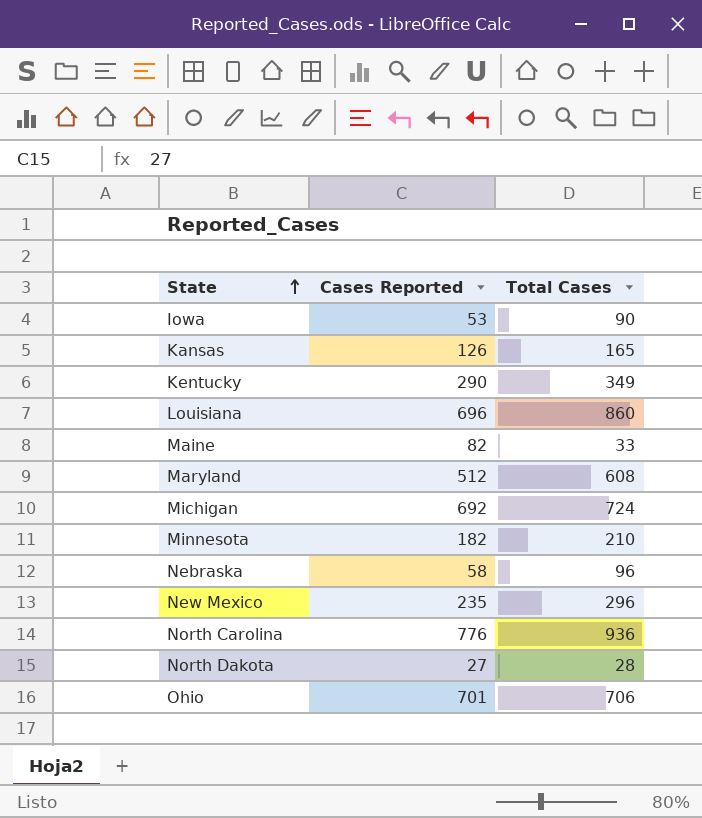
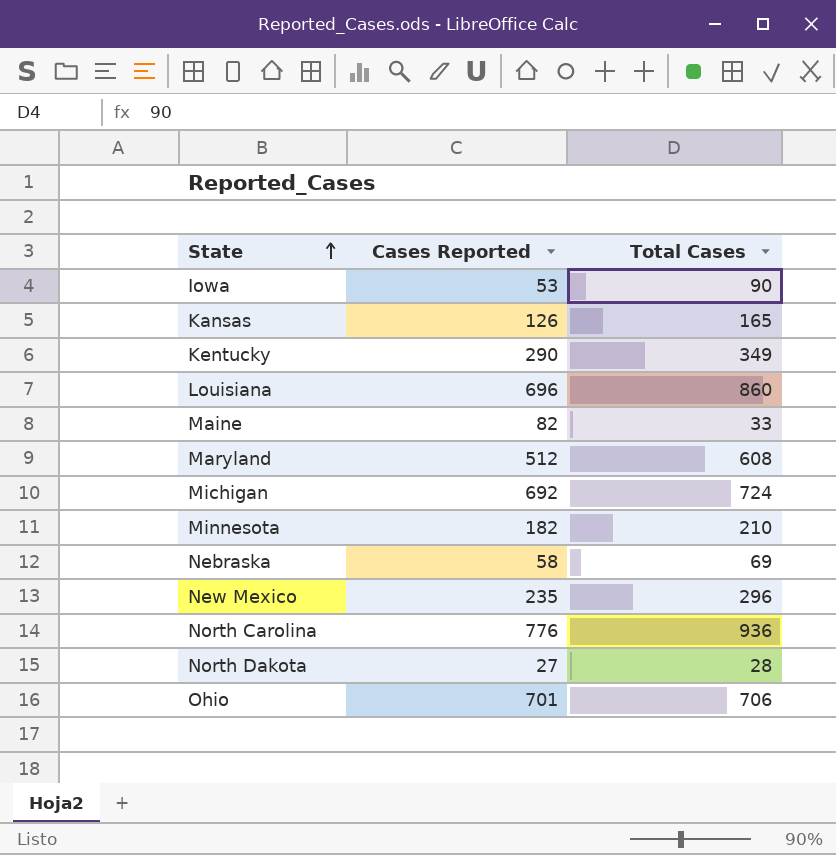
Nebraska | Total Cases: 96 -> 69

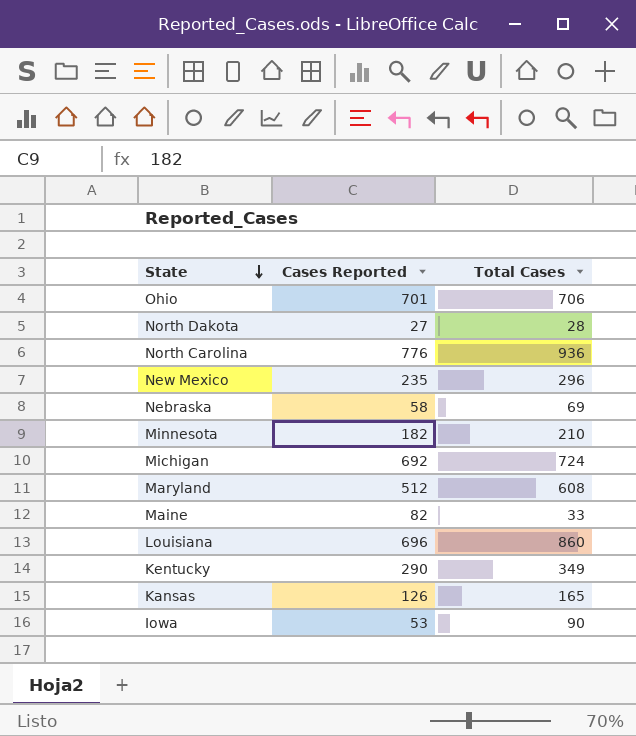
row order: State ascending -> State descending

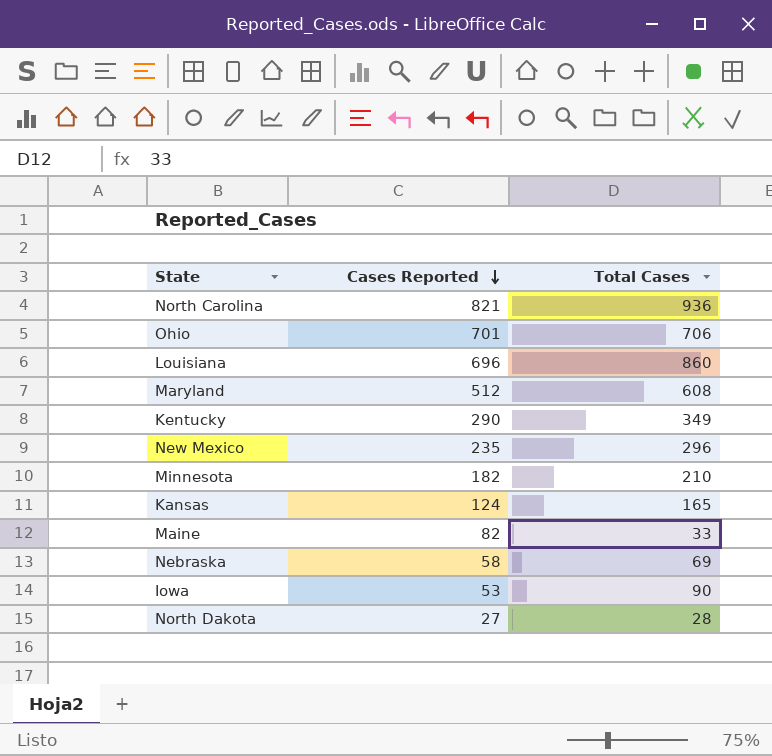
row order: State descending -> Cases Reported descending
row Michigan: 692 | 724 -> none
North Carolina | Cases Reported: 776 -> 821
Kansas | Cases Reported: 126 -> 124

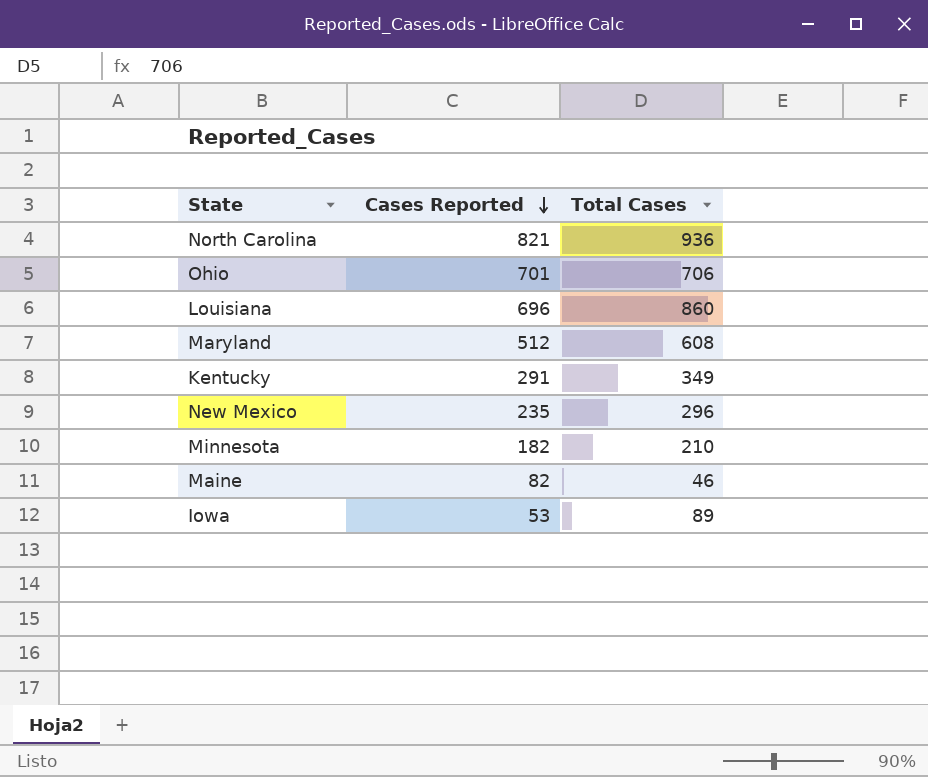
row Kansas: 124 | 165 -> none
row Nebraska: 58 | 69 -> none
row North Dakota: 27 | 28 -> none
Kentucky | Cases Reported: 290 -> 291
Maine | Total Cases: 33 -> 46
Iowa | Total Cases: 90 -> 89

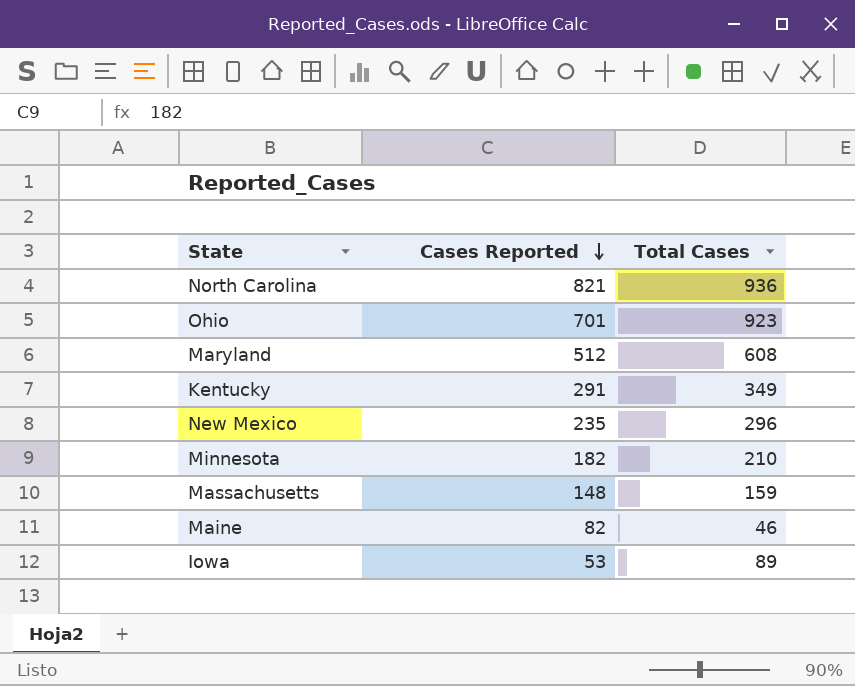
row Louisiana: 696 | 860 -> none
Ohio | Total Cases: 706 -> 923
row Massachusetts: none -> 148 | 159

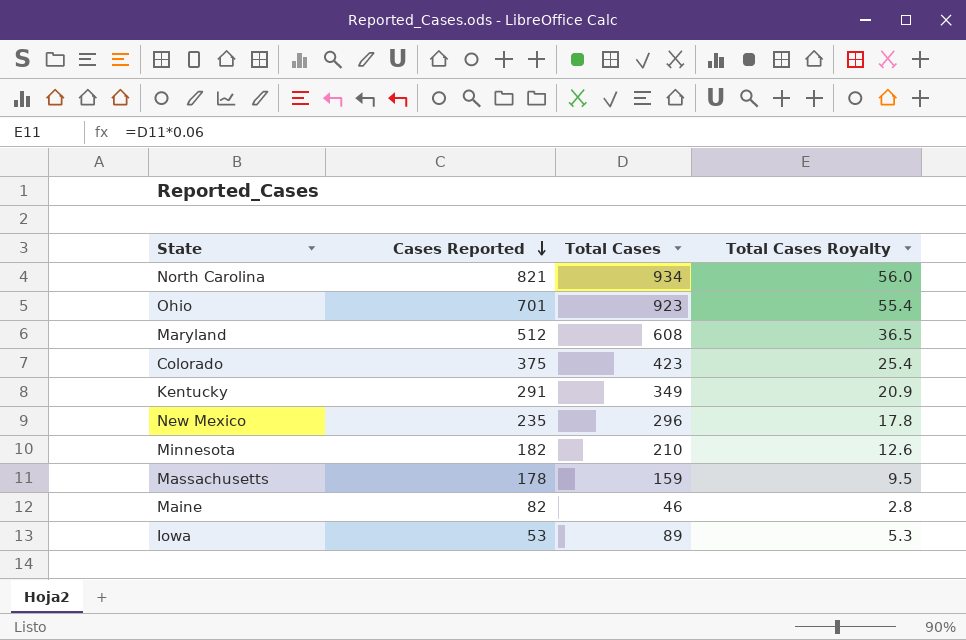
column Total Cases Royalty | formula: none -> [Total Cases] * 0.06
North Carolina | Total Cases: 936 -> 934
row Colorado: none -> 375 | 423 | 25.4
Massachusetts | Cases Reported: 148 -> 178

